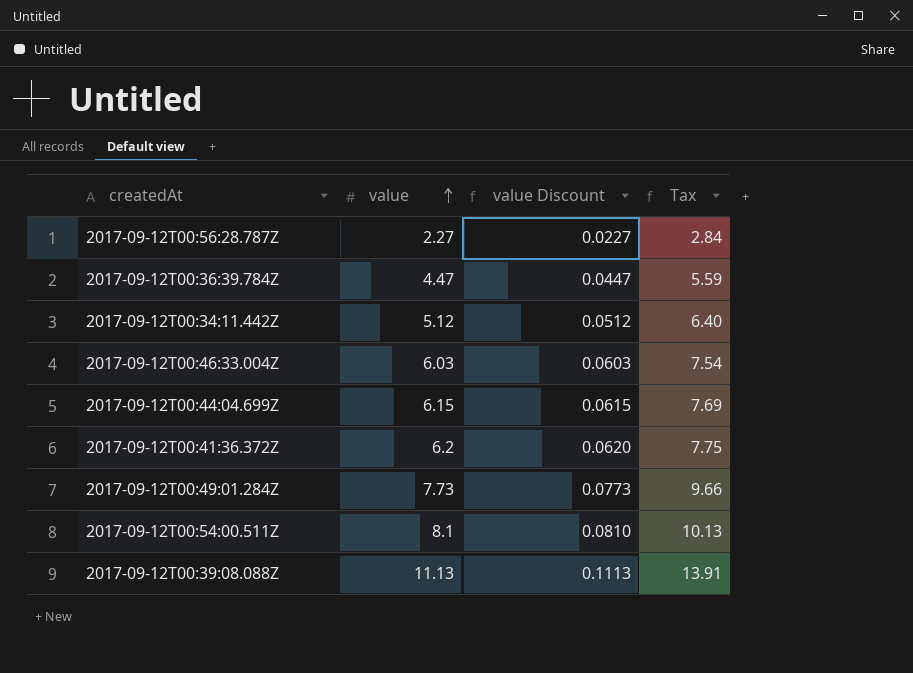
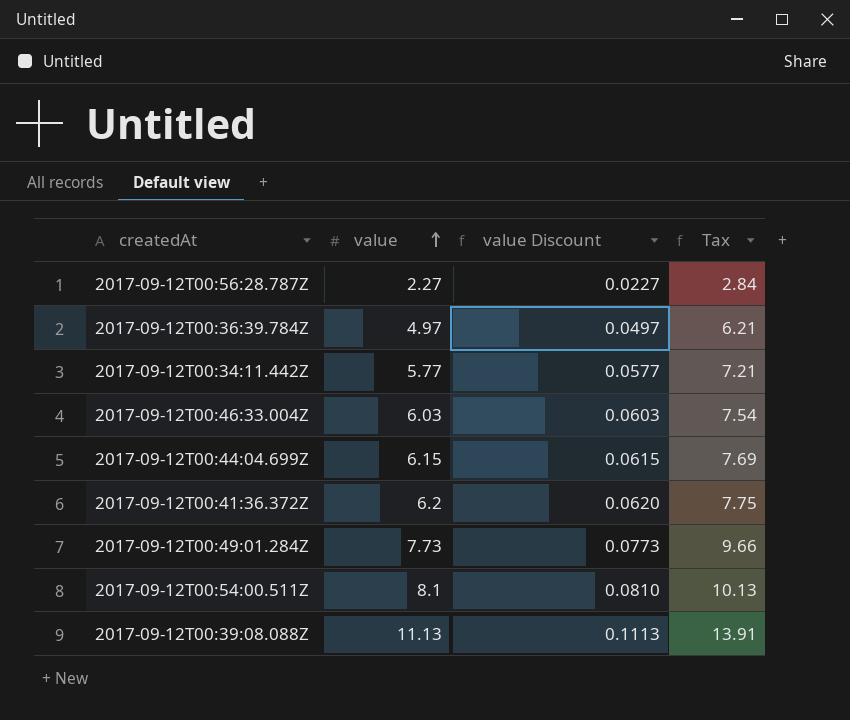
2017-09-12T00:36:39.784Z | value: 4.47 -> 4.97
2017-09-12T00:36:39.784Z | value Discount: 0.0447 -> 0.0497
2017-09-12T00:36:39.784Z | Tax: 5.59 -> 6.21
2017-09-12T00:34:11.442Z | value: 5.12 -> 5.77
2017-09-12T00:34:11.442Z | value Discount: 0.0512 -> 0.0577
2017-09-12T00:34:11.442Z | Tax: 6.40 -> 7.21

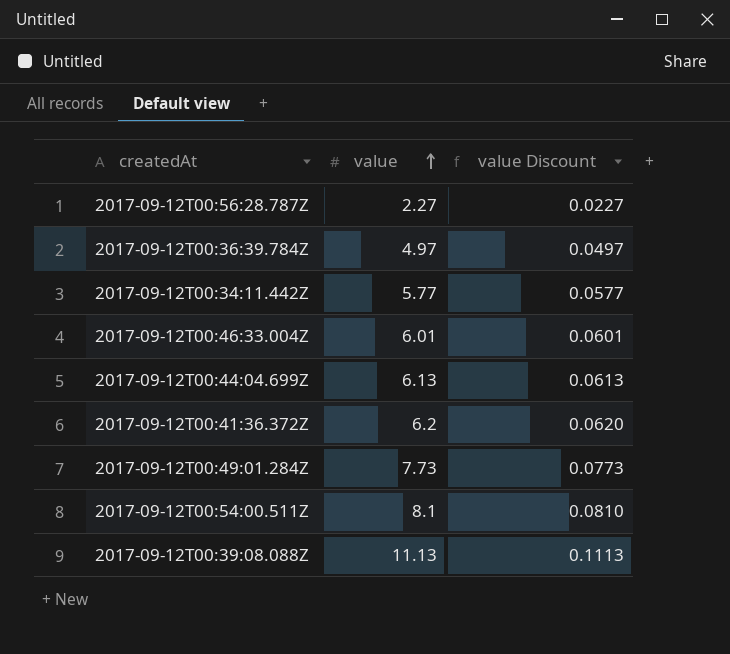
column Tax | formula: [value] * 1.25 -> none
2017-09-12T00:46:33.004Z | value: 6.03 -> 6.01
2017-09-12T00:46:33.004Z | value Discount: 0.0603 -> 0.0601
2017-09-12T00:44:04.699Z | value: 6.15 -> 6.13
2017-09-12T00:44:04.699Z | value Discount: 0.0615 -> 0.0613

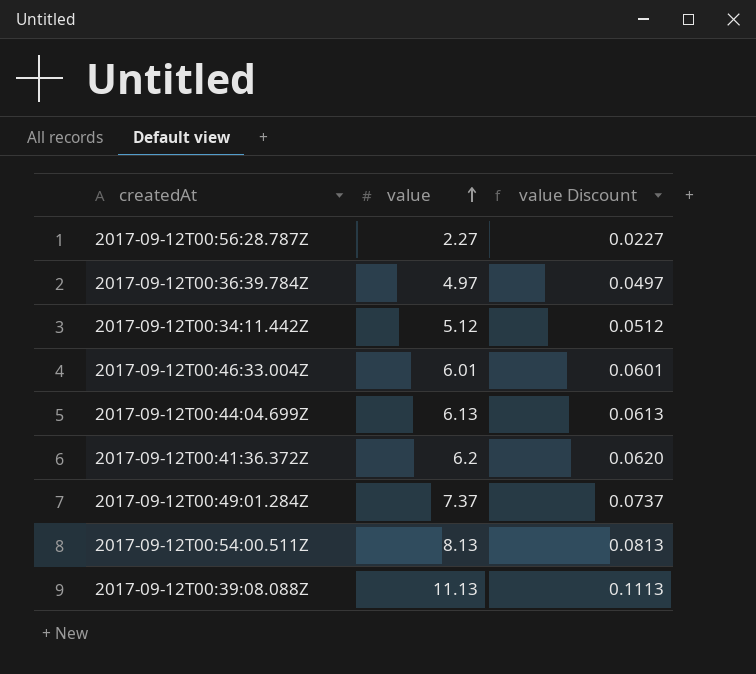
2017-09-12T00:34:11.442Z | value: 5.77 -> 5.12
2017-09-12T00:34:11.442Z | value Discount: 0.0577 -> 0.0512
2017-09-12T00:49:01.284Z | value: 7.73 -> 7.37
2017-09-12T00:49:01.284Z | value Discount: 0.0773 -> 0.0737
2017-09-12T00:54:00.511Z | value: 8.1 -> 8.13
2017-09-12T00:54:00.511Z | value Discount: 0.0810 -> 0.0813

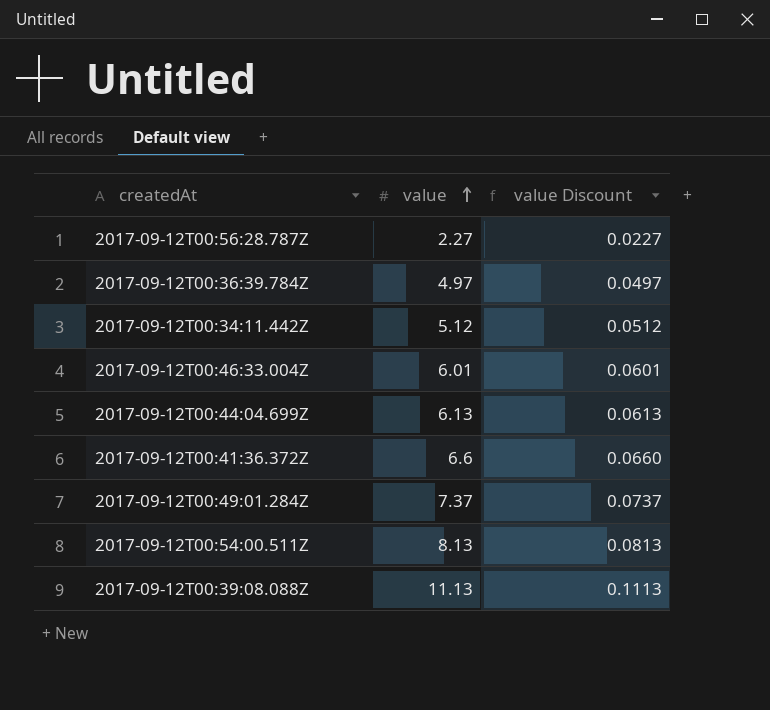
2017-09-12T00:41:36.372Z | value: 6.2 -> 6.6
2017-09-12T00:41:36.372Z | value Discount: 0.0620 -> 0.0660

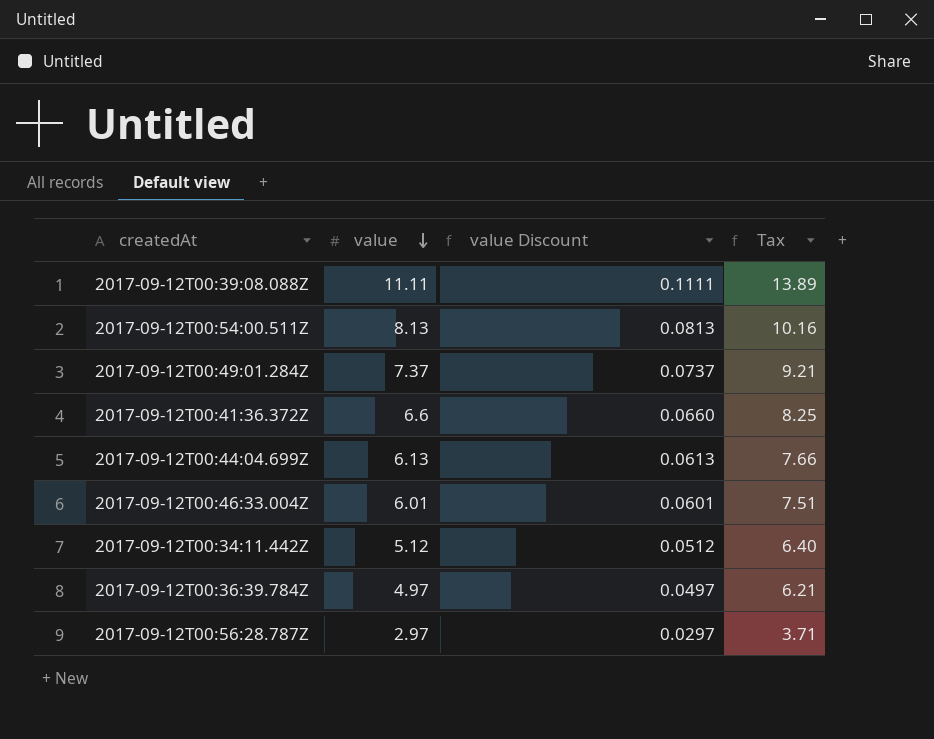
row order: value ascending -> value descending
column Tax | formula: none -> [value] * 1.25
2017-09-12T00:39:08.088Z | value: 11.13 -> 11.11
2017-09-12T00:39:08.088Z | value Discount: 0.1113 -> 0.1111
2017-09-12T00:56:28.787Z | value: 2.27 -> 2.97
2017-09-12T00:56:28.787Z | value Discount: 0.0227 -> 0.0297

